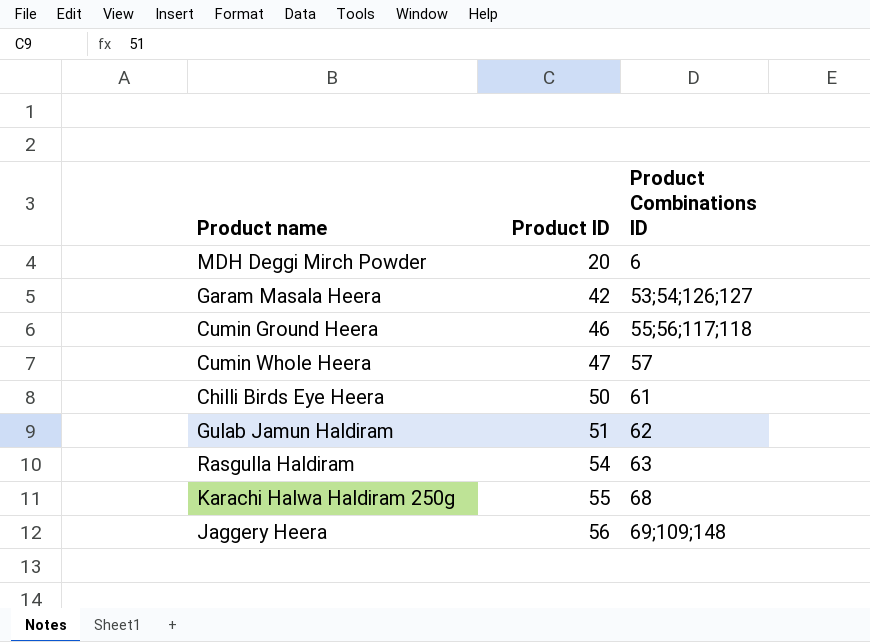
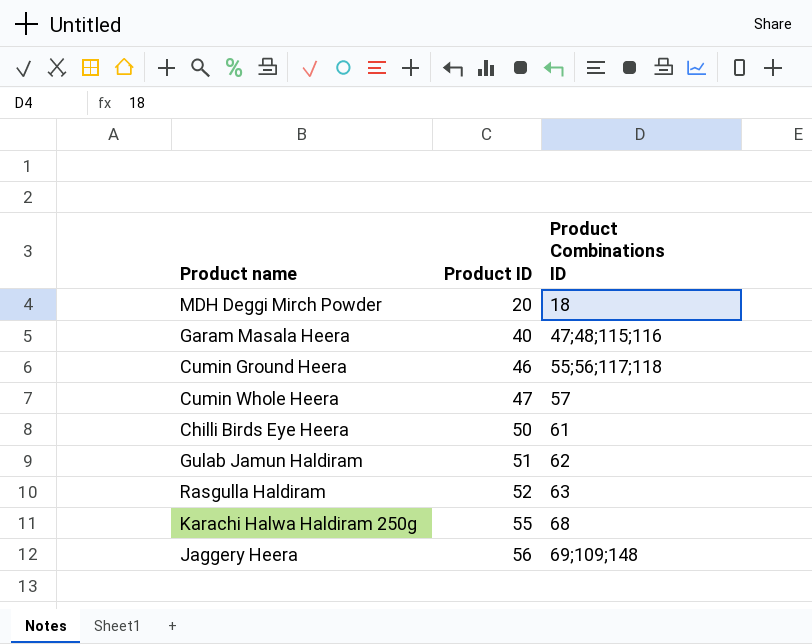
MDH Deggi Mirch Powder | Product Combinations ID: 6 -> 18
Garam Masala Heera | Product ID: 42 -> 40
Garam Masala Heera | Product Combinations ID: 53;54;126;127 -> 47;48;115;116
Rasgulla Haldiram | Product ID: 54 -> 52

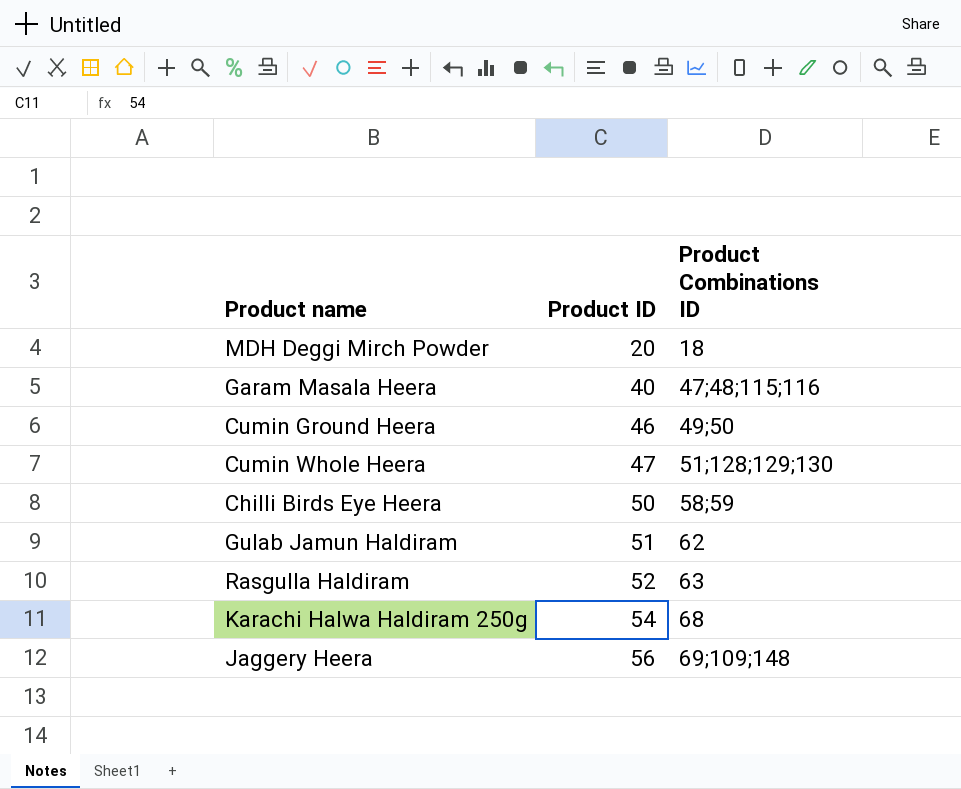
Cumin Ground Heera | Product Combinations ID: 55;56;117;118 -> 49;50
Cumin Whole Heera | Product Combinations ID: 57 -> 51;128;129;130
Chilli Birds Eye Heera | Product Combinations ID: 61 -> 58;59
Karachi Halwa Haldiram 250g | Product ID: 55 -> 54

